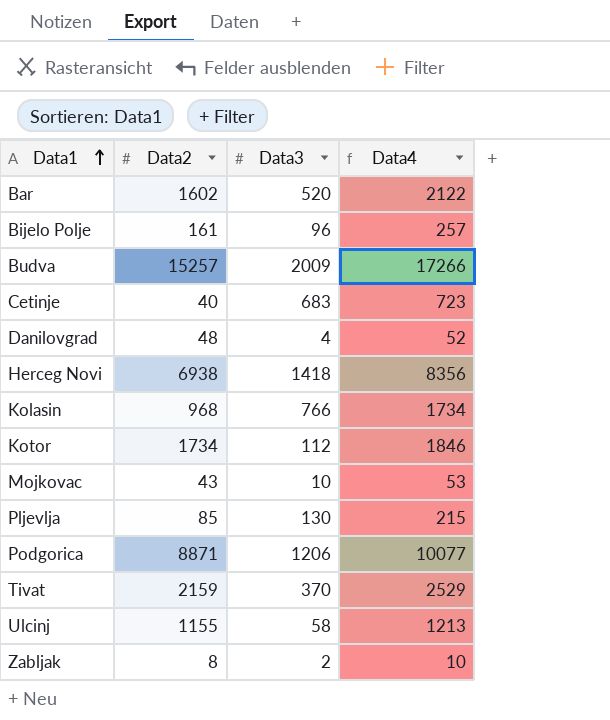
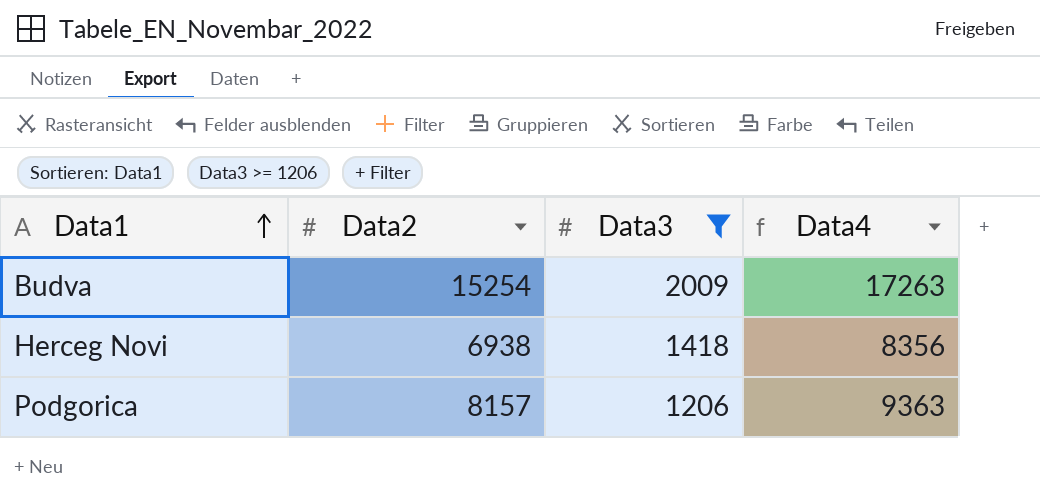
filter: none -> Data3 >= 1206
Budva | Data2: 15257 -> 15254
Budva | Data4: 17266 -> 17263
Podgorica | Data2: 8871 -> 8157
Podgorica | Data4: 10077 -> 9363

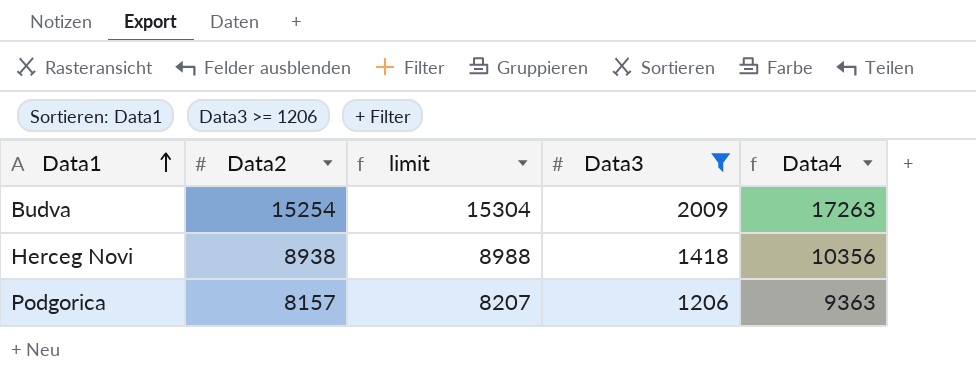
column limit | formula: none -> [Data2] + 50
Herceg Novi | Data2: 6938 -> 8938
Herceg Novi | Data4: 8356 -> 10356

